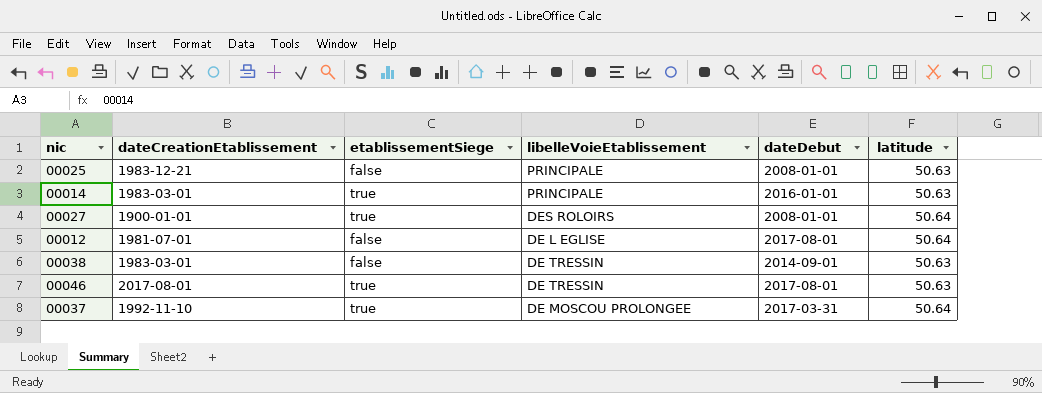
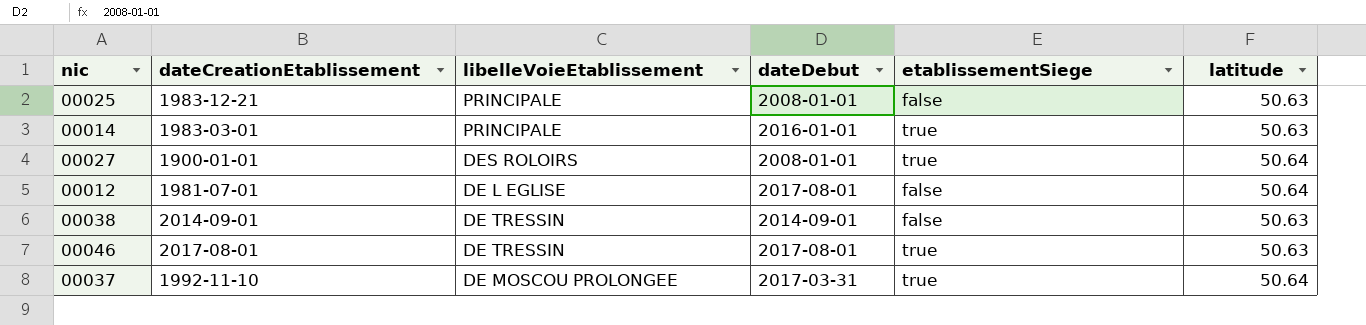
column etablissementSiege | position: 3 -> 5
00038 | dateCreationEtablissement: 1983-03-01 -> 2014-09-01

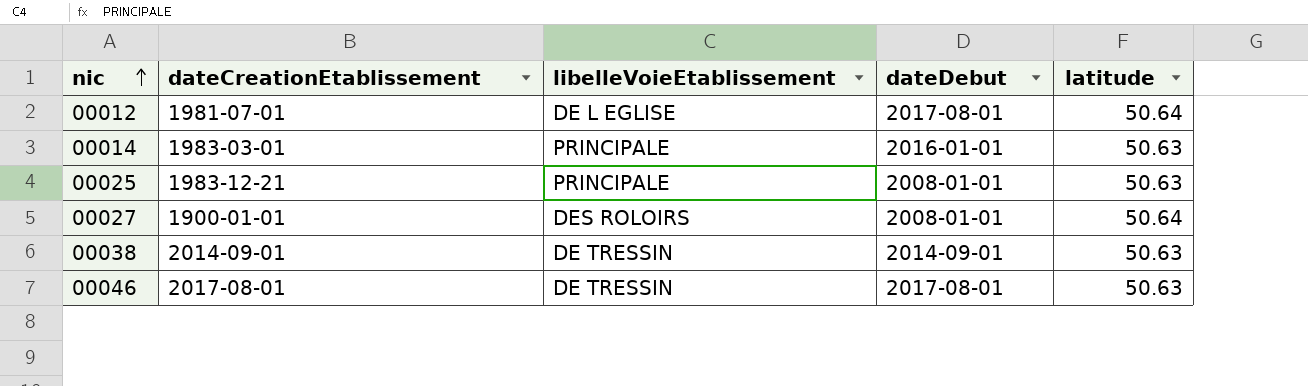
row order: none -> nic ascending
column etablissementSiege | position: 5 -> none
row 00037: 1992-11-10 | DE MOSCOU PROLONGEE | 2017-03-31 | true | 50.64 -> none

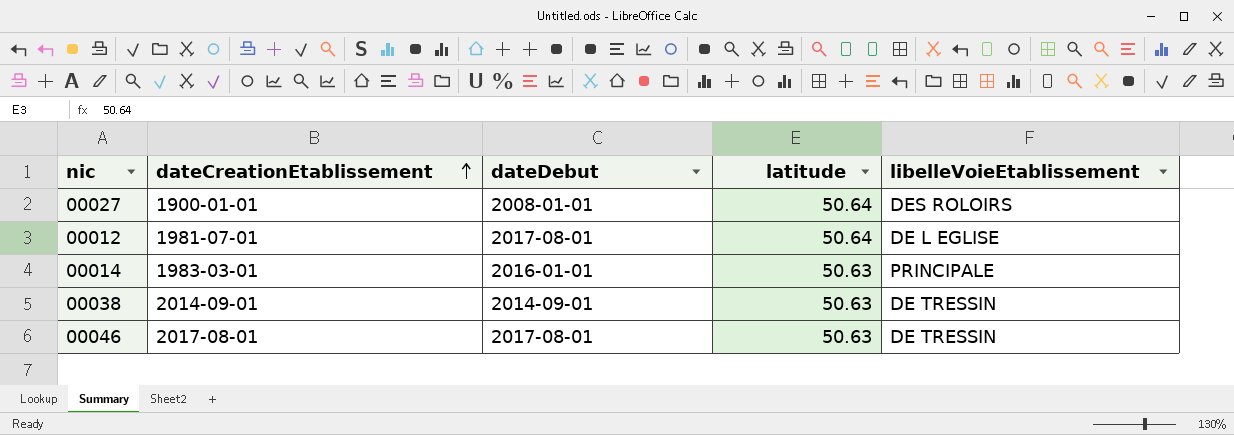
row order: nic ascending -> dateCreationEtablissement ascending
column libelleVoieEtablissement | position: 3 -> 5
row 00025: 1983-12-21 | PRINCIPALE | 2008-01-01 | 50.63 -> none

